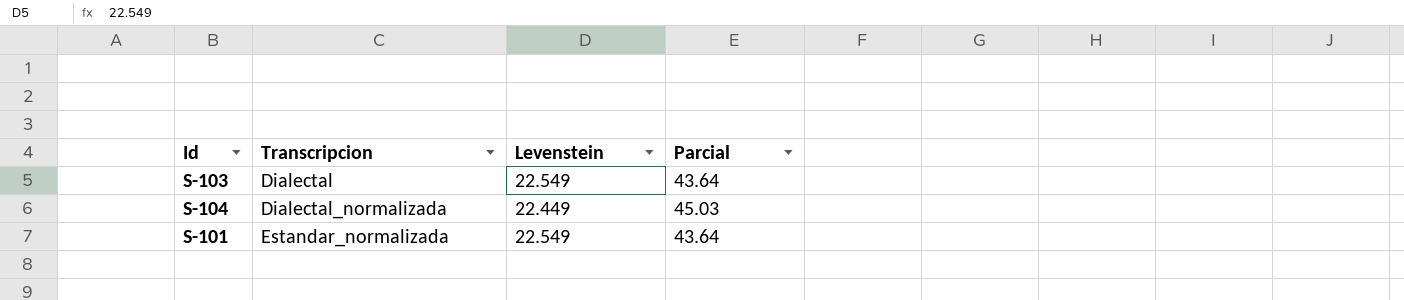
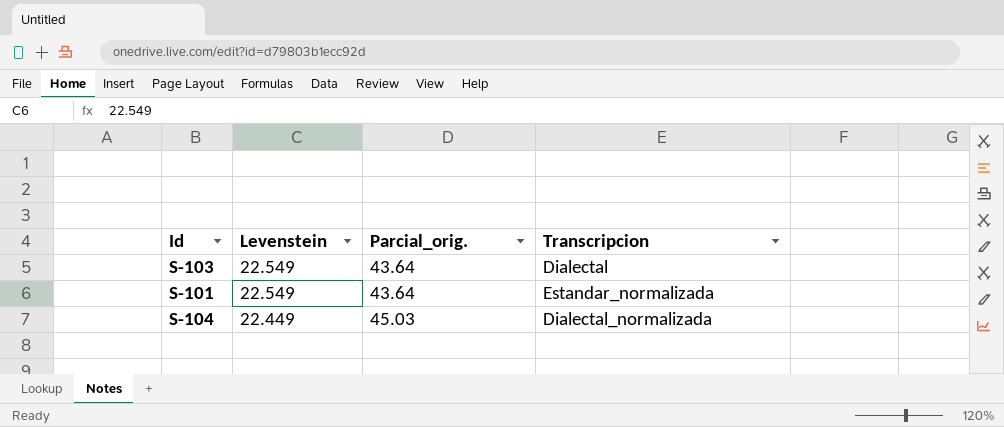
row order: Transcripcion ascending -> Levenstein descending
column name: Parcial -> Parcial_orig.
column Transcripcion | position: 2 -> 4

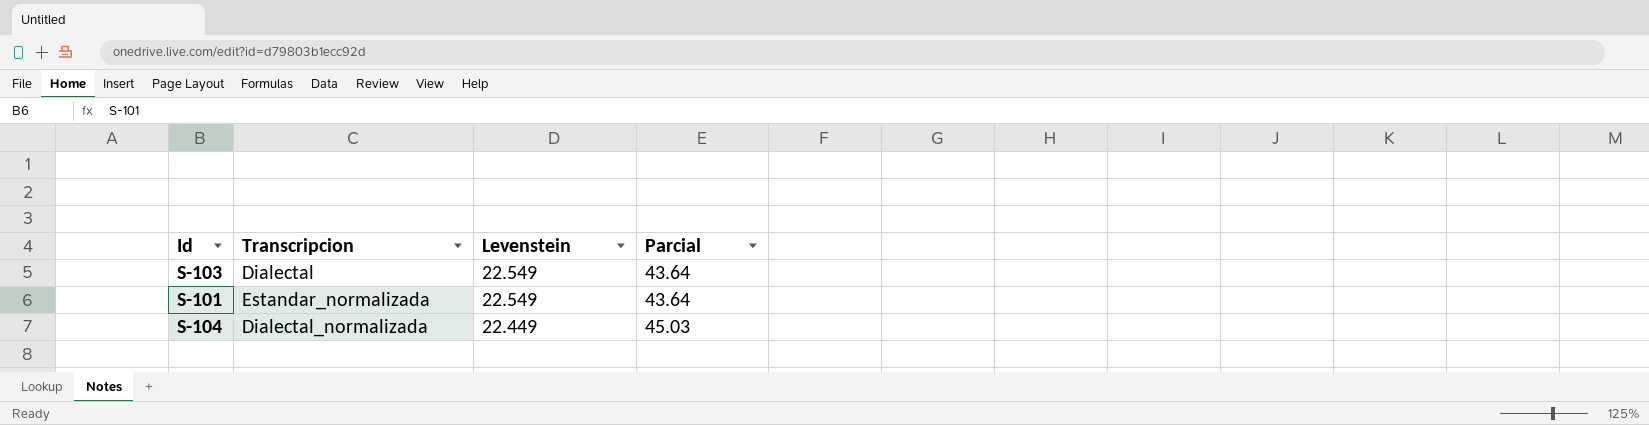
column Transcripcion | position: 4 -> 2
column name: Parcial_orig. -> Parcial

